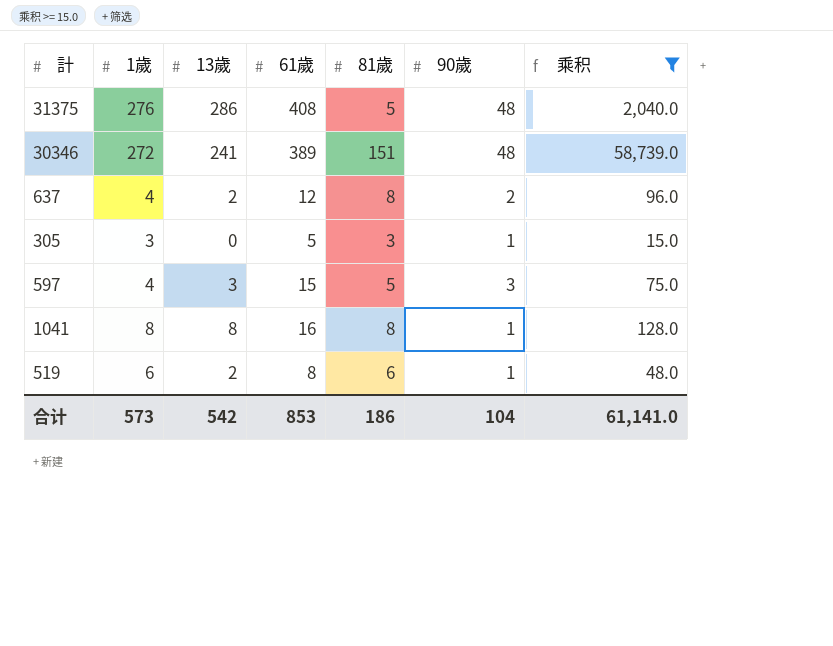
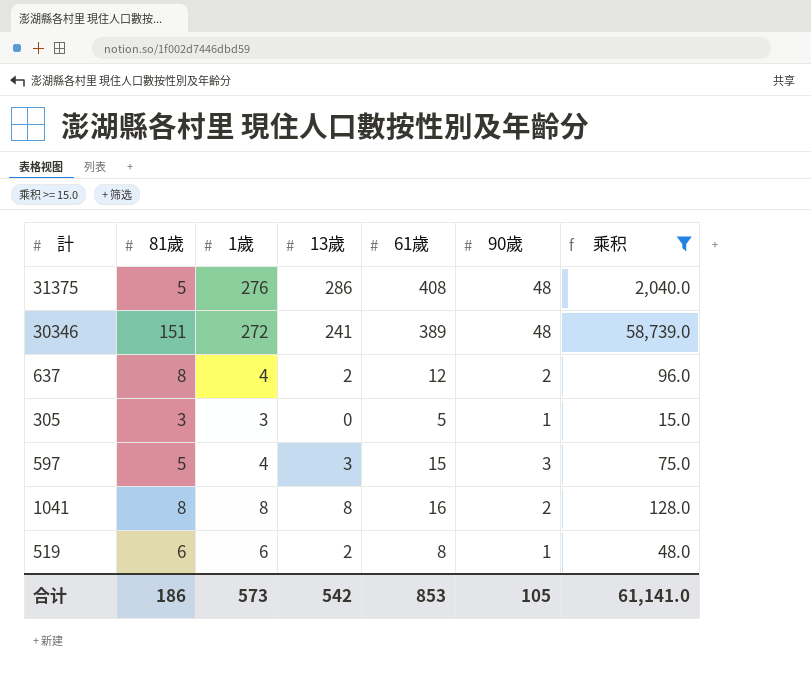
column 81歲 | position: 5 -> 2
1041 | 90歲: 1 -> 2
合计 | 90歲: 104 -> 105

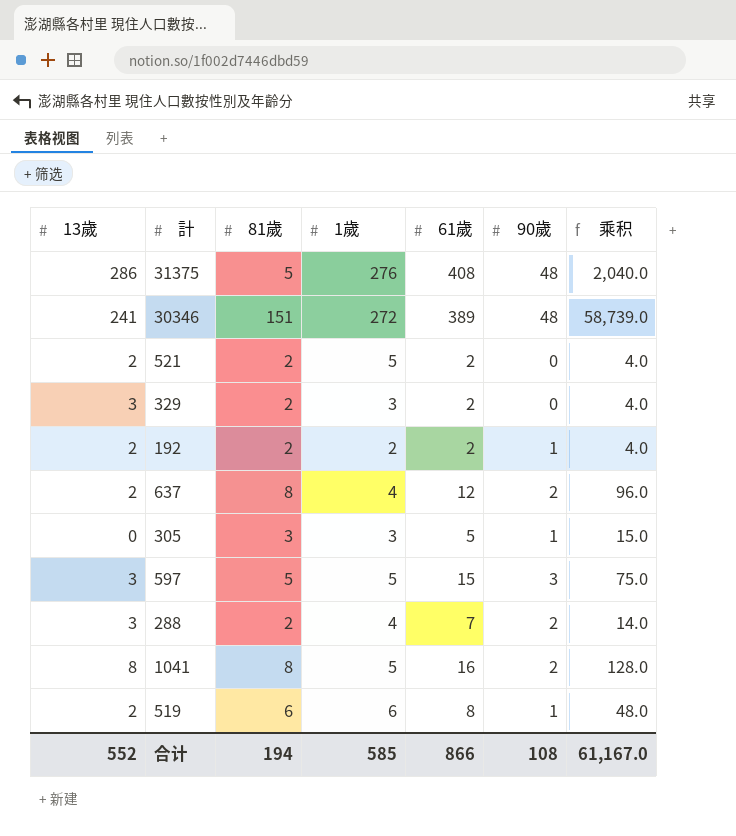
filter: 乘积 >= 15.0 -> none
column 13歲 | position: 4 -> 1
597 | 1歲: 4 -> 5
1041 | 1歲: 8 -> 5
合计 | 13歲: 542 -> 552
合计 | 81歲: 186 -> 194
合计 | 1歲: 573 -> 585
合计 | 61歲: 853 -> 866
合计 | 90歲: 105 -> 108
合计 | 乘积: 61,141.0 -> 61,167.0

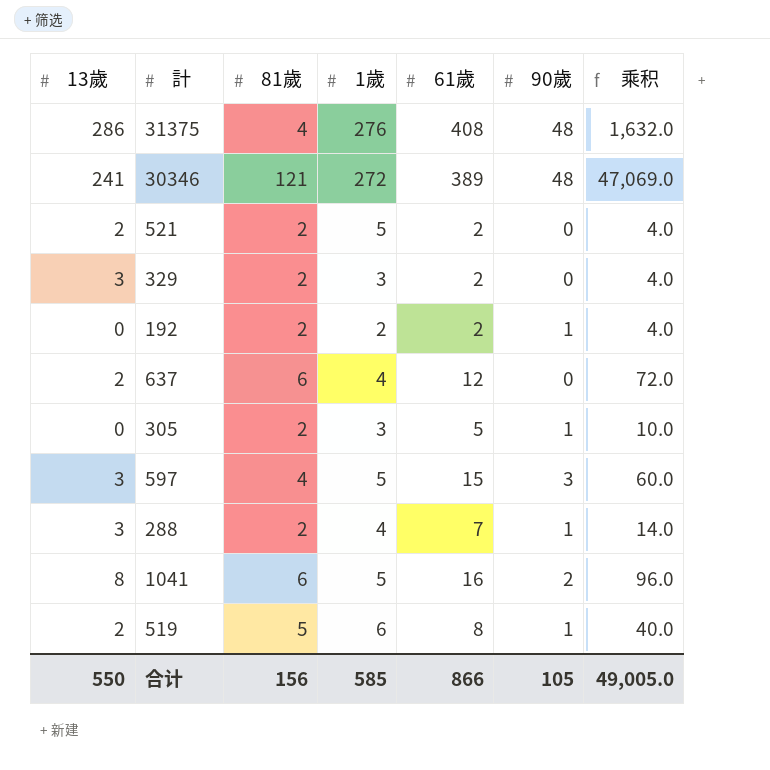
31375 | 81歲: 5 -> 4
31375 | 乘积: 2,040.0 -> 1,632.0
30346 | 81歲: 151 -> 121
30346 | 乘积: 58,739.0 -> 47,069.0
192 | 13歲: 2 -> 0
637 | 81歲: 8 -> 6
637 | 90歲: 2 -> 0
637 | 乘积: 96.0 -> 72.0
305 | 81歲: 3 -> 2
305 | 乘积: 15.0 -> 10.0
597 | 81歲: 5 -> 4
597 | 乘积: 75.0 -> 60.0
288 | 90歲: 2 -> 1
1041 | 81歲: 8 -> 6
1041 | 乘积: 128.0 -> 96.0
519 | 81歲: 6 -> 5
519 | 乘积: 48.0 -> 40.0
合计 | 13歲: 552 -> 550
合计 | 81歲: 194 -> 156
合计 | 90歲: 108 -> 105
合计 | 乘积: 61,167.0 -> 49,005.0

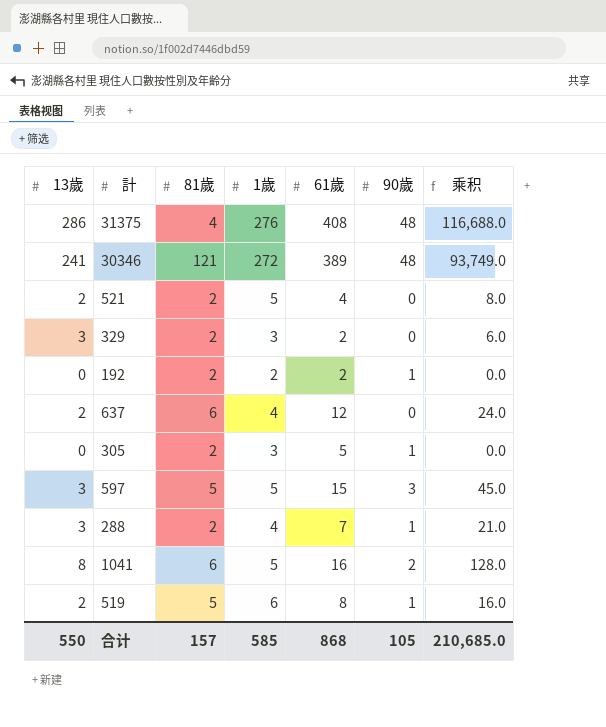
column 乘积 | formula: [81歲] * [61歲] -> [13歲] * [61歲]
521 | 61歲: 2 -> 4
597 | 81歲: 4 -> 5
合计 | 81歲: 156 -> 157
合计 | 61歲: 866 -> 868
合计 | 乘积: 49,005.0 -> 210,685.0

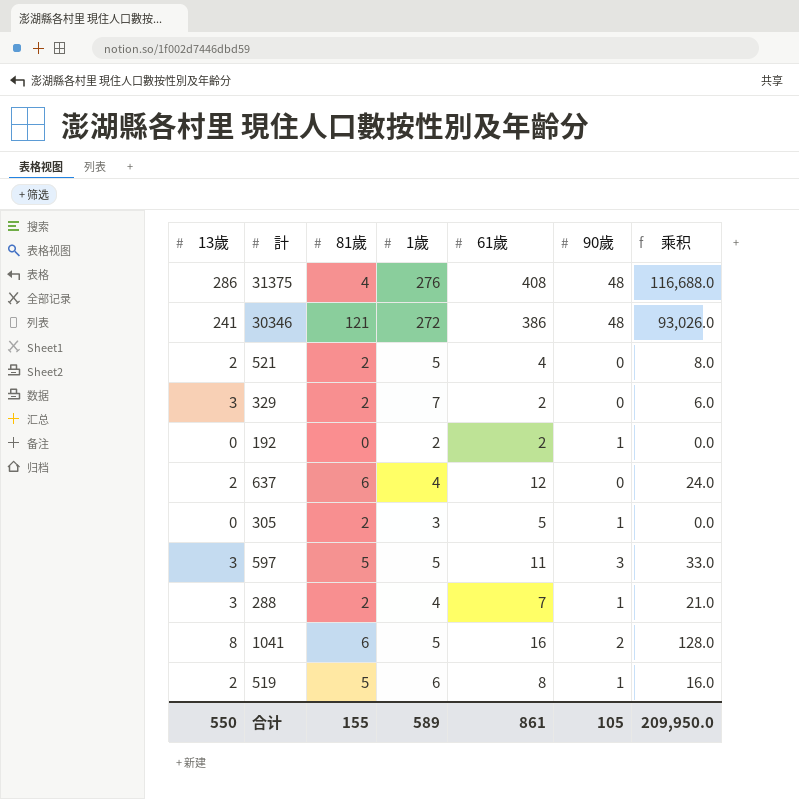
30346 | 61歲: 389 -> 386
30346 | 乘积: 93,749.0 -> 93,026.0
329 | 1歲: 3 -> 7
192 | 81歲: 2 -> 0
597 | 61歲: 15 -> 11
597 | 乘积: 45.0 -> 33.0
合计 | 81歲: 157 -> 155
合计 | 1歲: 585 -> 589
合计 | 61歲: 868 -> 861
合计 | 乘积: 210,685.0 -> 209,950.0

